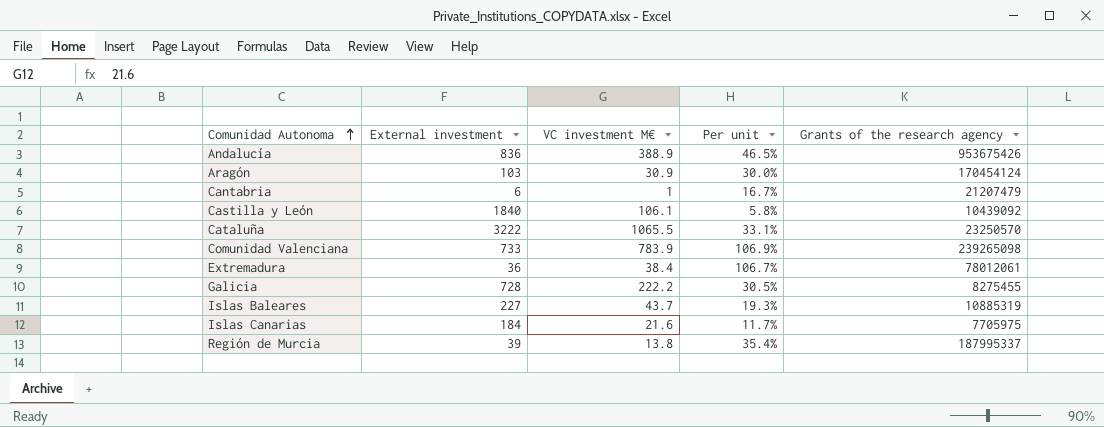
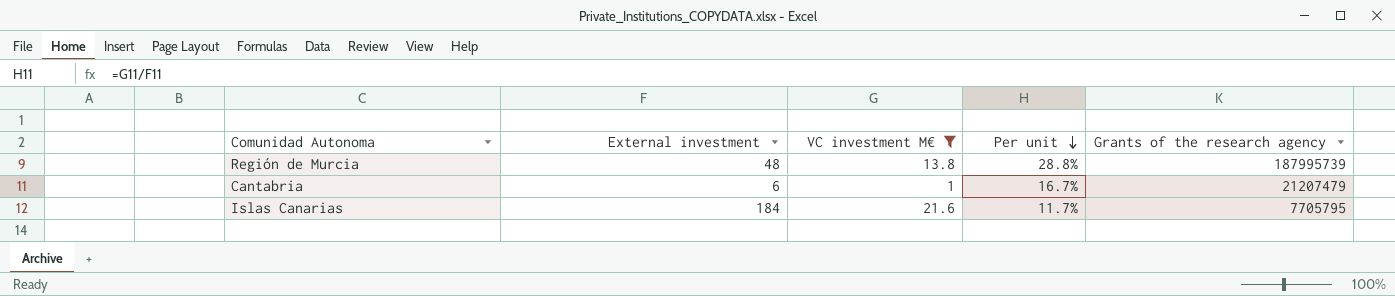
filter: none -> VC investment M€ <= 21.6
row order: Comunidad Autonoma ascending -> Per unit descending
Región de Murcia | External investment: 39 -> 48
Región de Murcia | Per unit: 35.4% -> 28.8%
Región de Murcia | Grants of the research agency: 187995337 -> 187995739
Islas Canarias | Grants of the research agency: 7705975 -> 7705795

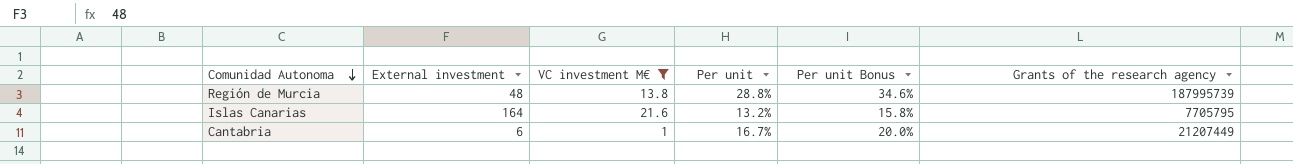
row order: Per unit descending -> Comunidad Autonoma descending
column Per unit Bonus | formula: none -> [Per unit] * 1.2
Islas Canarias | External investment: 184 -> 164
Islas Canarias | Per unit: 11.7% -> 13.2%
Cantabria | Grants of the research agency: 21207479 -> 21207449

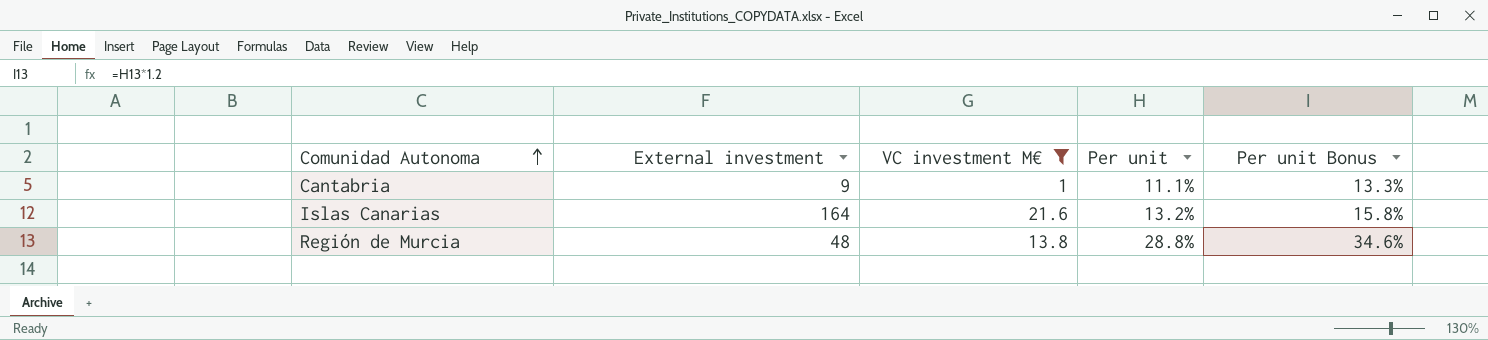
row order: Comunidad Autonoma descending -> Comunidad Autonoma ascending
column Grants of the research agency | position: 6 -> none
Cantabria | External investment: 6 -> 9
Cantabria | Per unit: 16.7% -> 11.1%
Cantabria | Per unit Bonus: 20.0% -> 13.3%

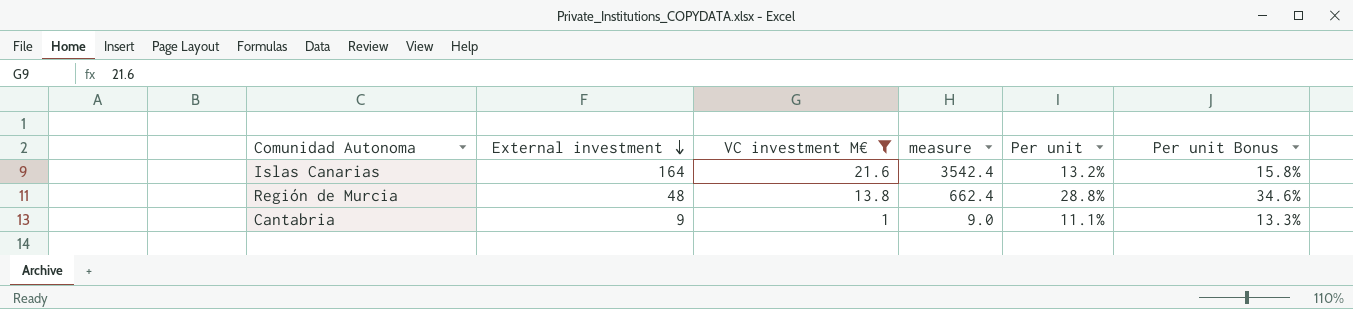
row order: Comunidad Autonoma ascending -> External investment descending
column measure | formula: none -> [External investment] * [VC investment M€]

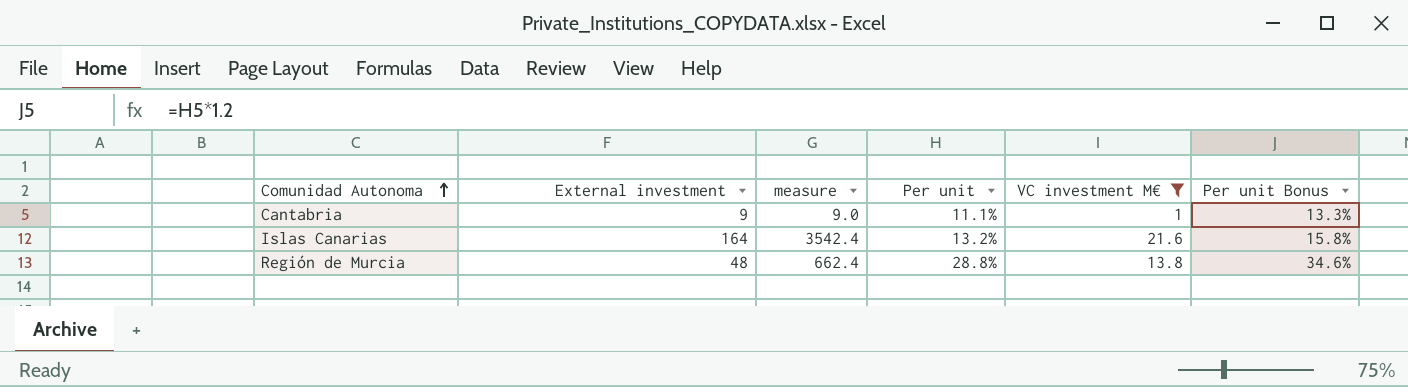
row order: External investment descending -> Comunidad Autonoma ascending
column VC investment M€ | position: 3 -> 5

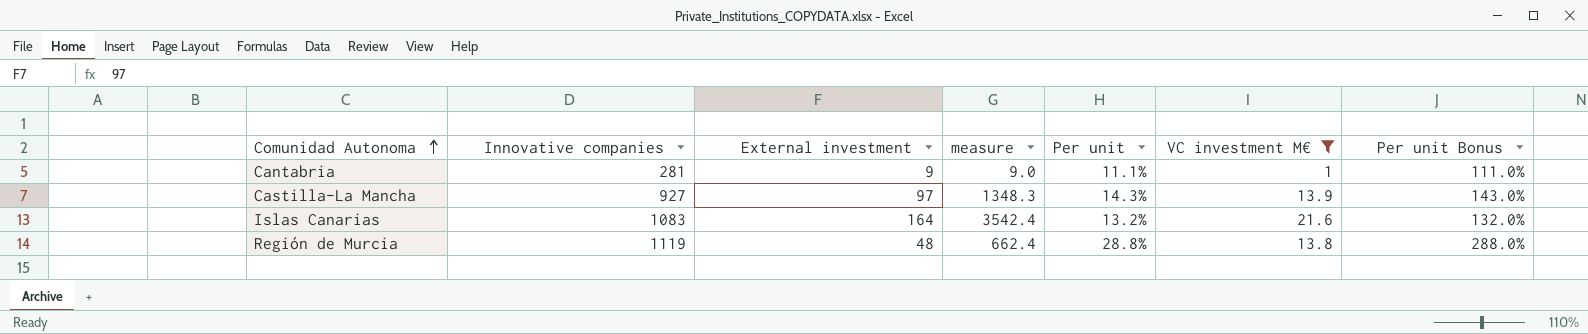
column Innovative companies | position: none -> 2
column Per unit Bonus | formula: [Per unit] * 1.2 -> [Per unit] * 10
row Castilla-La Mancha: none -> 927 | 97 | 1348.3 | 14.3% | 13.9 | 143.0%

